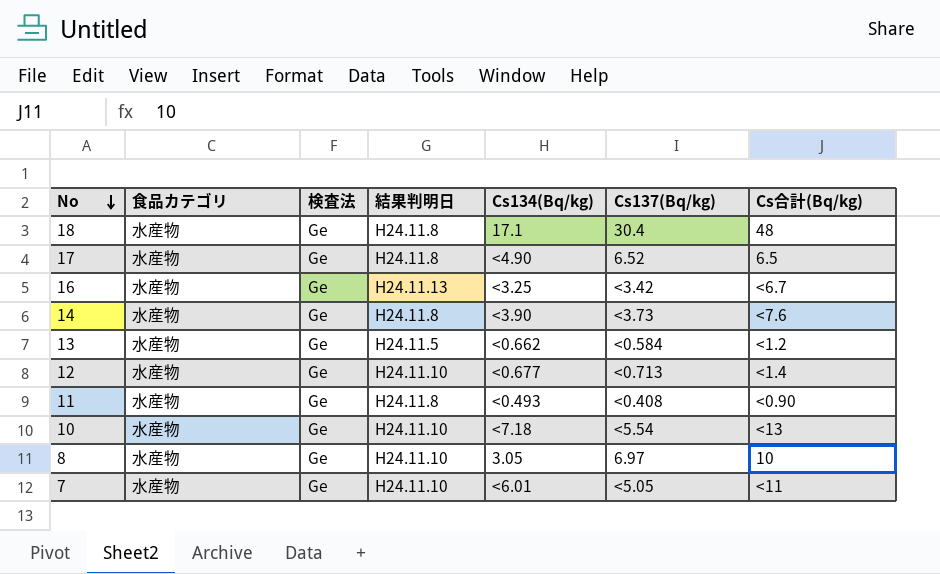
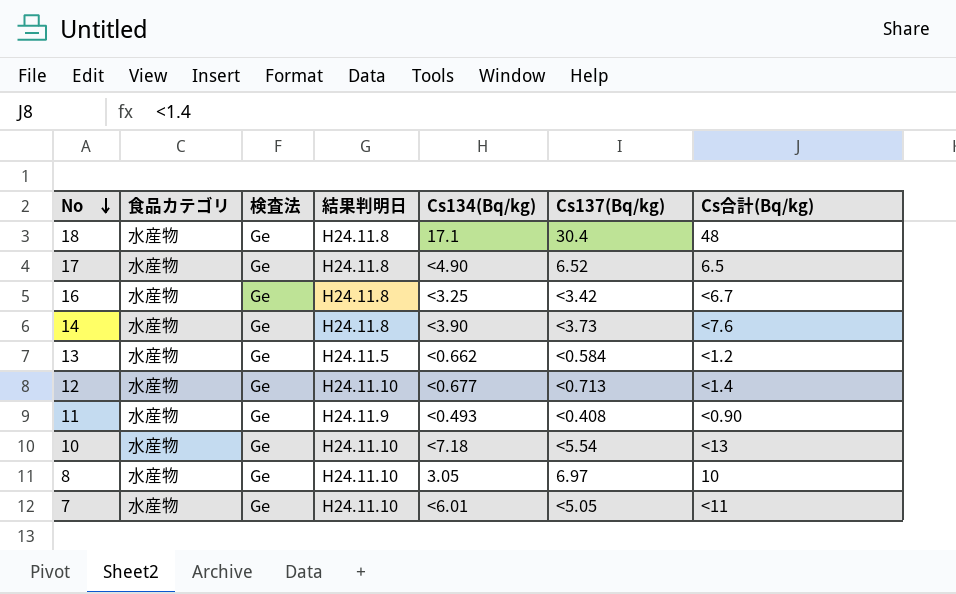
16 | 結果判明日: H24.11.13 -> H24.11.8
11 | 結果判明日: H24.11.8 -> H24.11.9

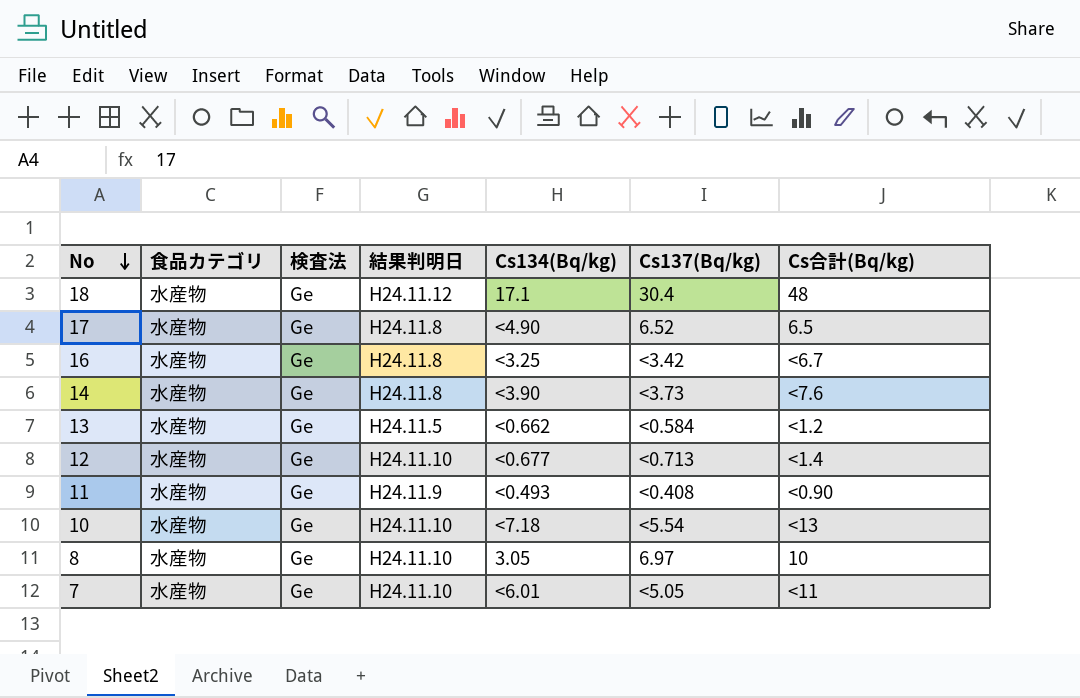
18 | 結果判明日: H24.11.8 -> H24.11.12

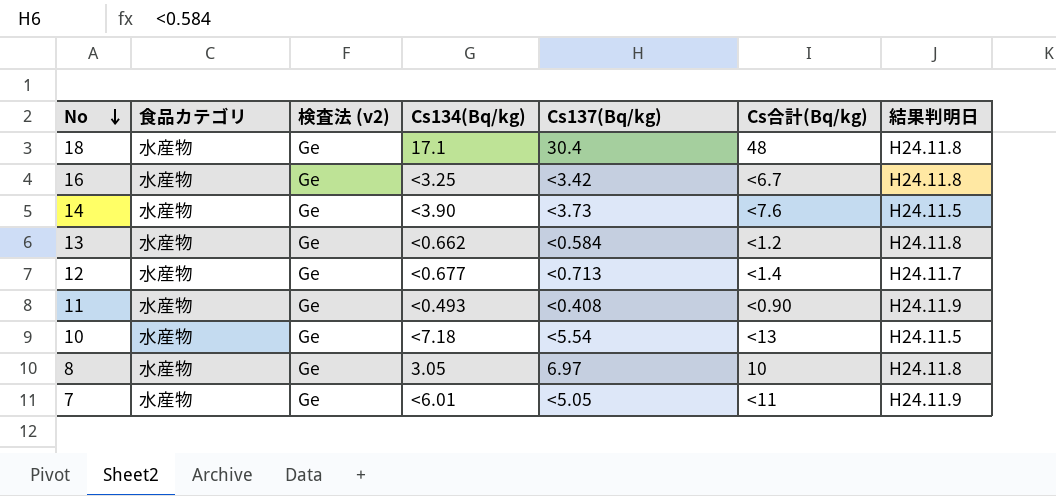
column name: 検査法 -> 検査法 (v2)
column 結果判明日 | position: 4 -> 7
row 17: 水産物 | Ge | H24.11.8 | <4.90 | 6.52 | 6.5 -> none
18 | 結果判明日: H24.11.12 -> H24.11.8
14 | 結果判明日: H24.11.8 -> H24.11.5
13 | 結果判明日: H24.11.5 -> H24.11.8
12 | 結果判明日: H24.11.10 -> H24.11.7
10 | 結果判明日: H24.11.10 -> H24.11.5
8 | 結果判明日: H24.11.10 -> H24.11.8
7 | 結果判明日: H24.11.10 -> H24.11.9

